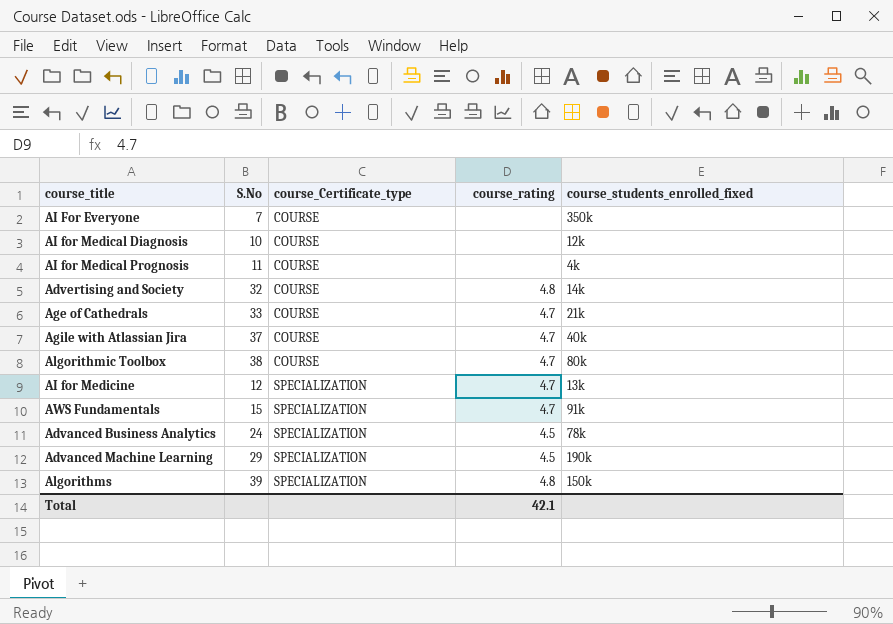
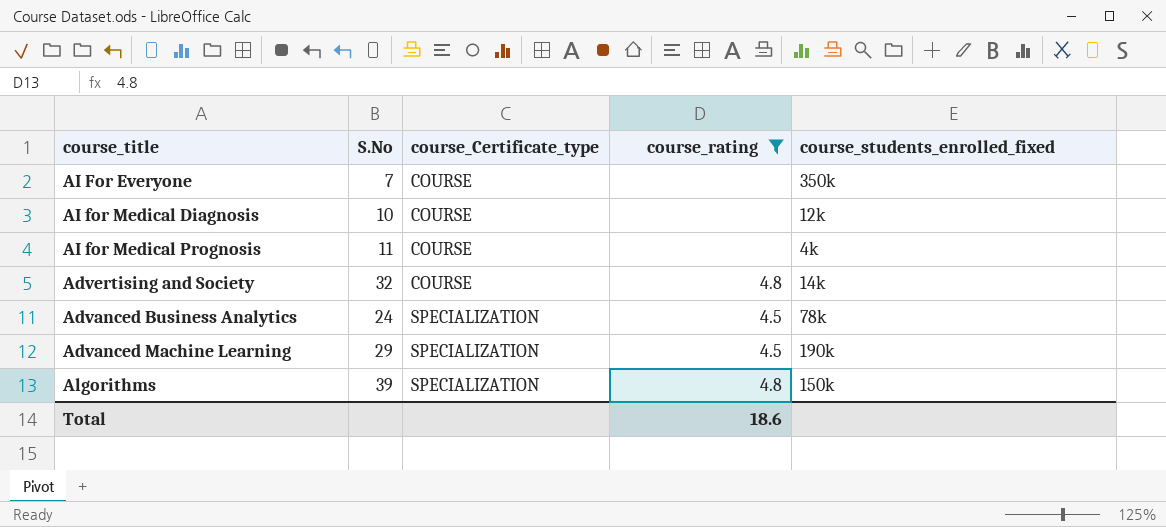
filter: none -> course_rating != 4.7
Total | course_rating: 42.1 -> 18.6

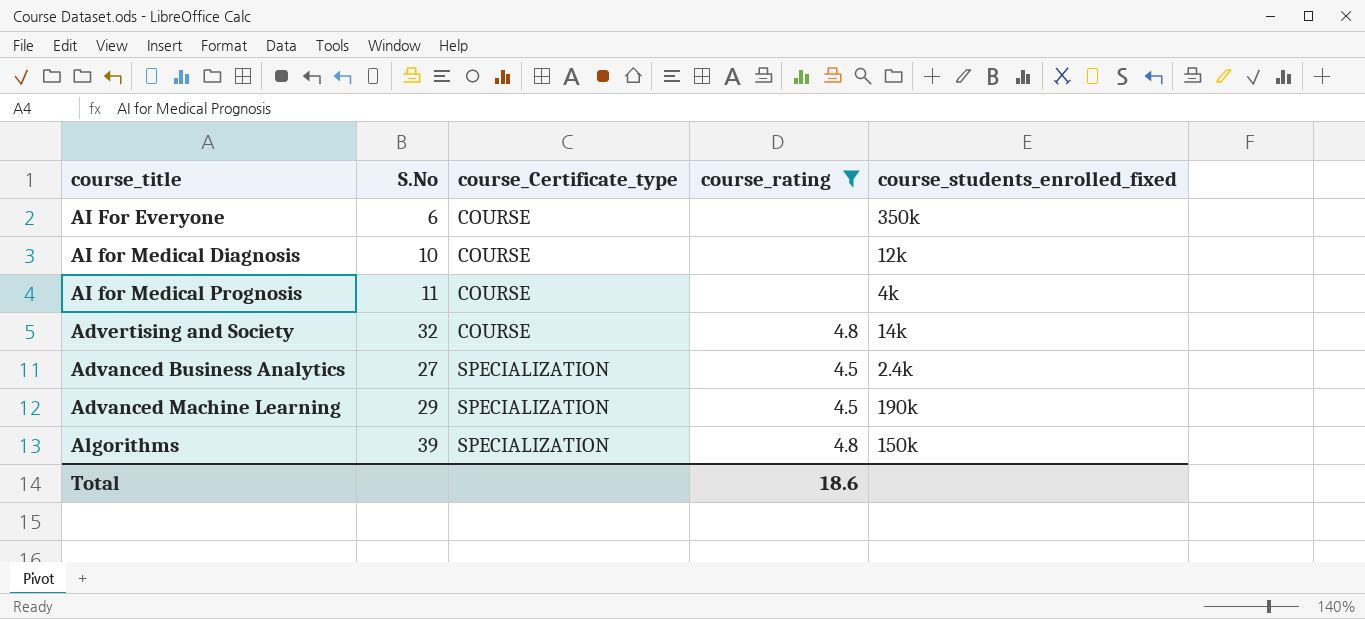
AI For Everyone | S.No: 7 -> 6
Advanced Business Analytics | S.No: 24 -> 27
Advanced Business Analytics | course_students_enrolled_fixed: 78k -> 2.4k

